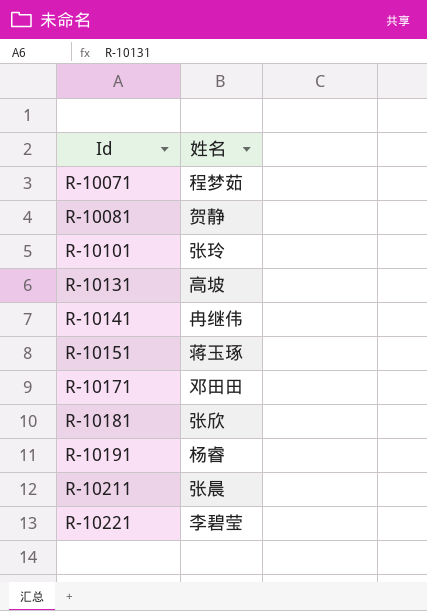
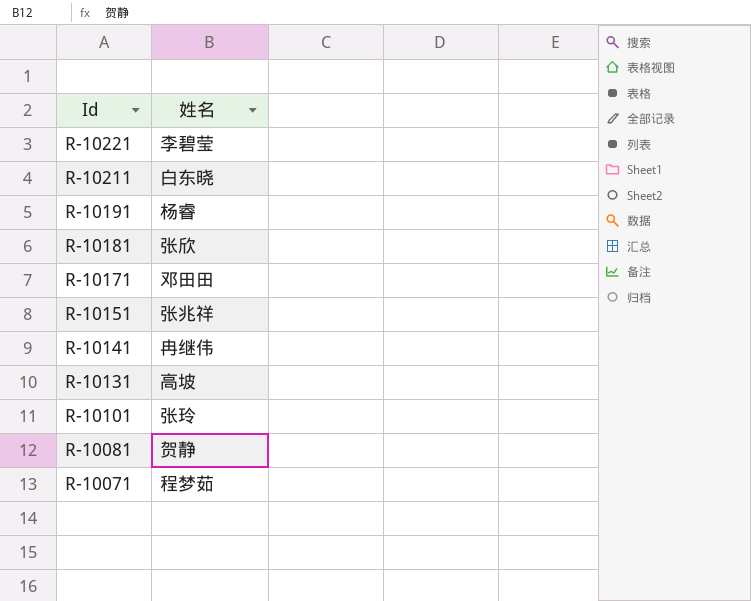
row order: Id ascending -> Id descending
R-10211 | 姓名: 张晨 -> 白东晓
R-10151 | 姓名: 蒋玉琢 -> 张兆祥

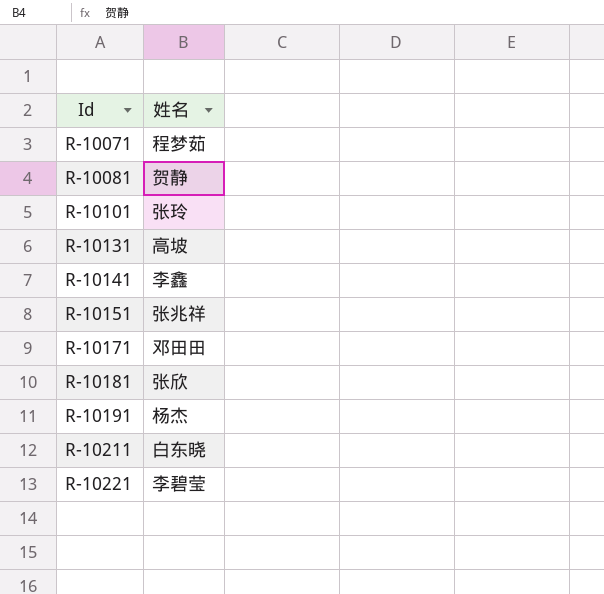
row order: Id descending -> Id ascending
R-10141 | 姓名: 冉继伟 -> 李鑫
R-10191 | 姓名: 杨睿 -> 杨杰

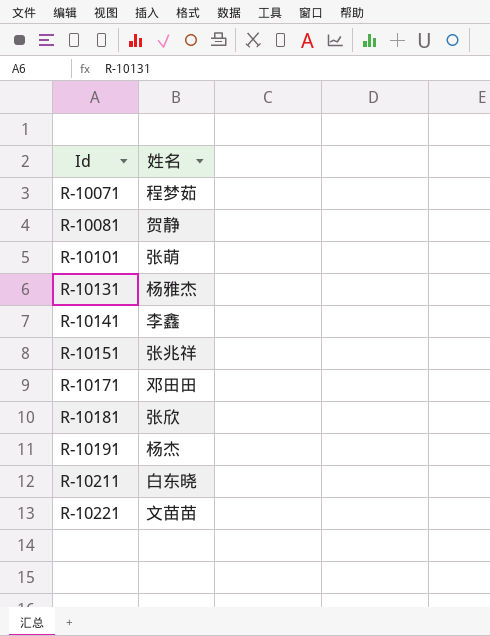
R-10101 | 姓名: 张玲 -> 张萌
R-10131 | 姓名: 高坡 -> 杨雅杰
R-10221 | 姓名: 李碧莹 -> 文苗苗

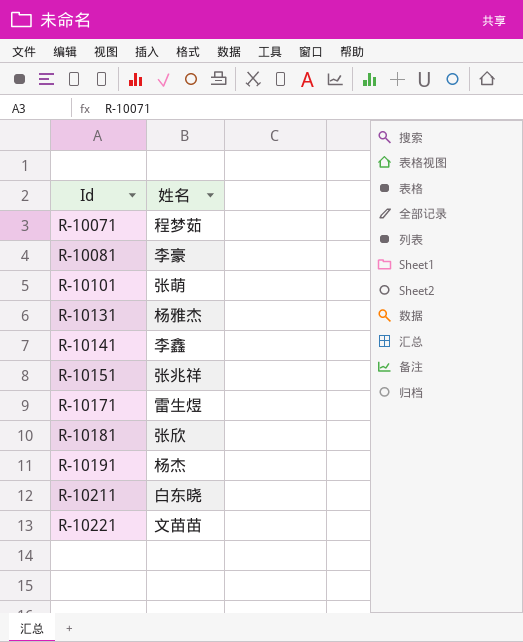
R-10081 | 姓名: 贺静 -> 李豪
R-10171 | 姓名: 邓田田 -> 雷生煜

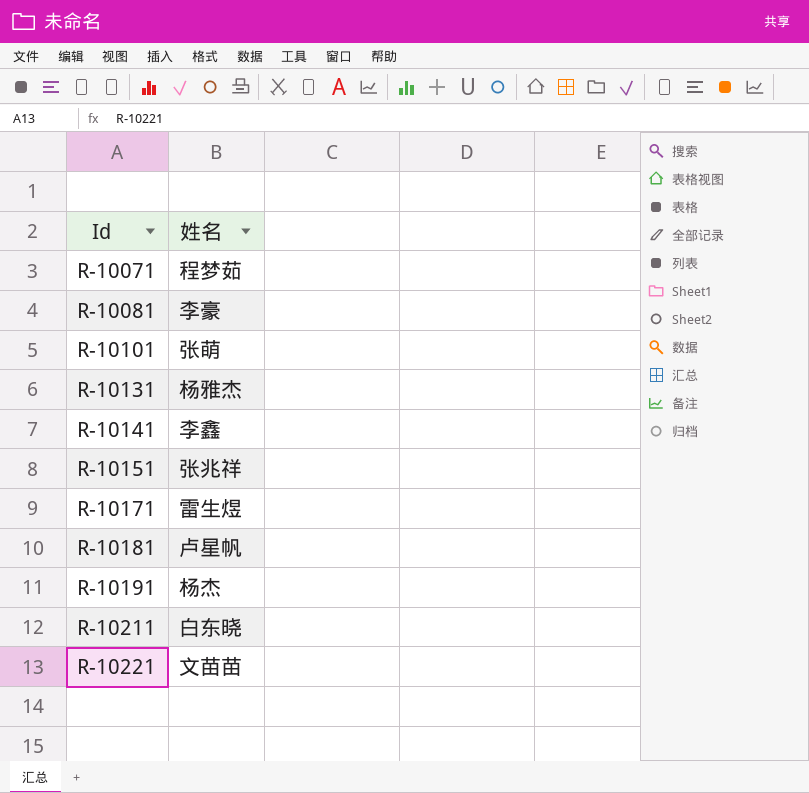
R-10181 | 姓名: 张欣 -> 卢星帆

